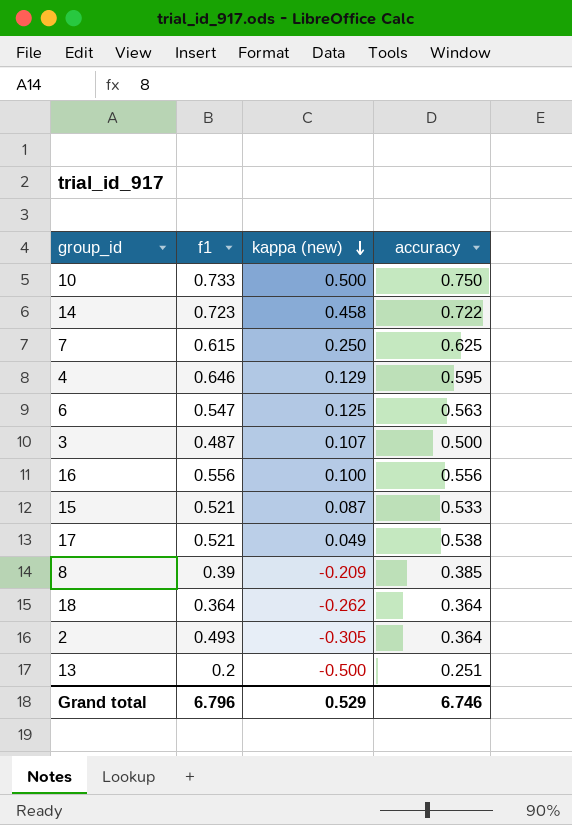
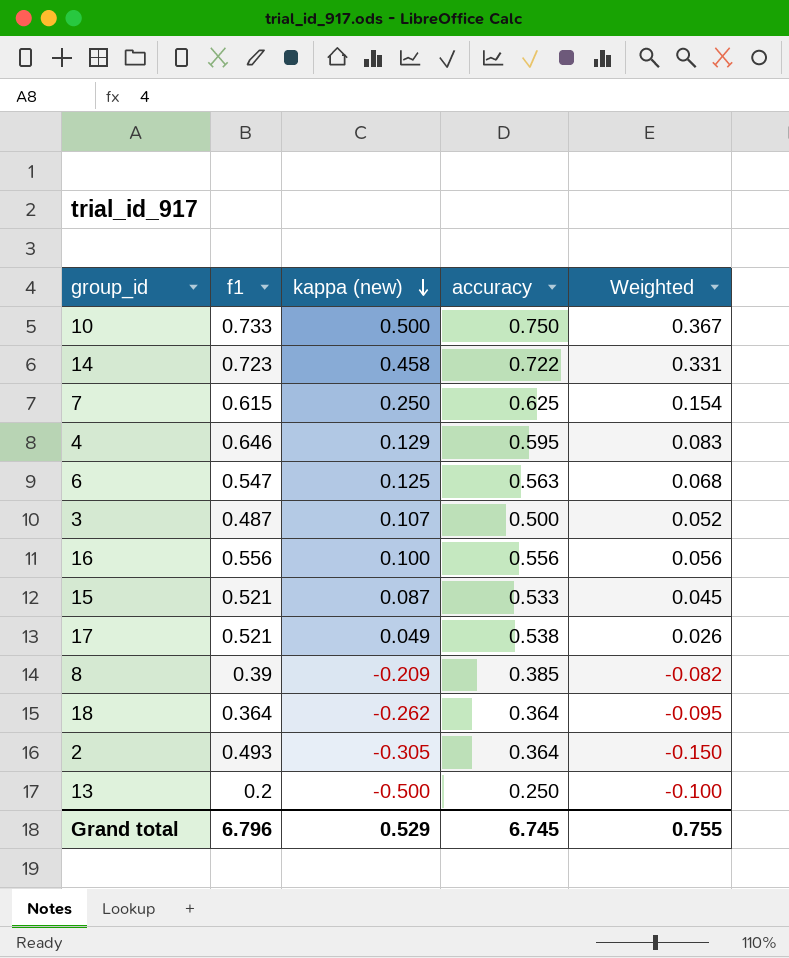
column Weighted | formula: none -> [f1] * [kappa (new)]
13 | accuracy: 0.251 -> 0.250
Grand total | accuracy: 6.746 -> 6.745

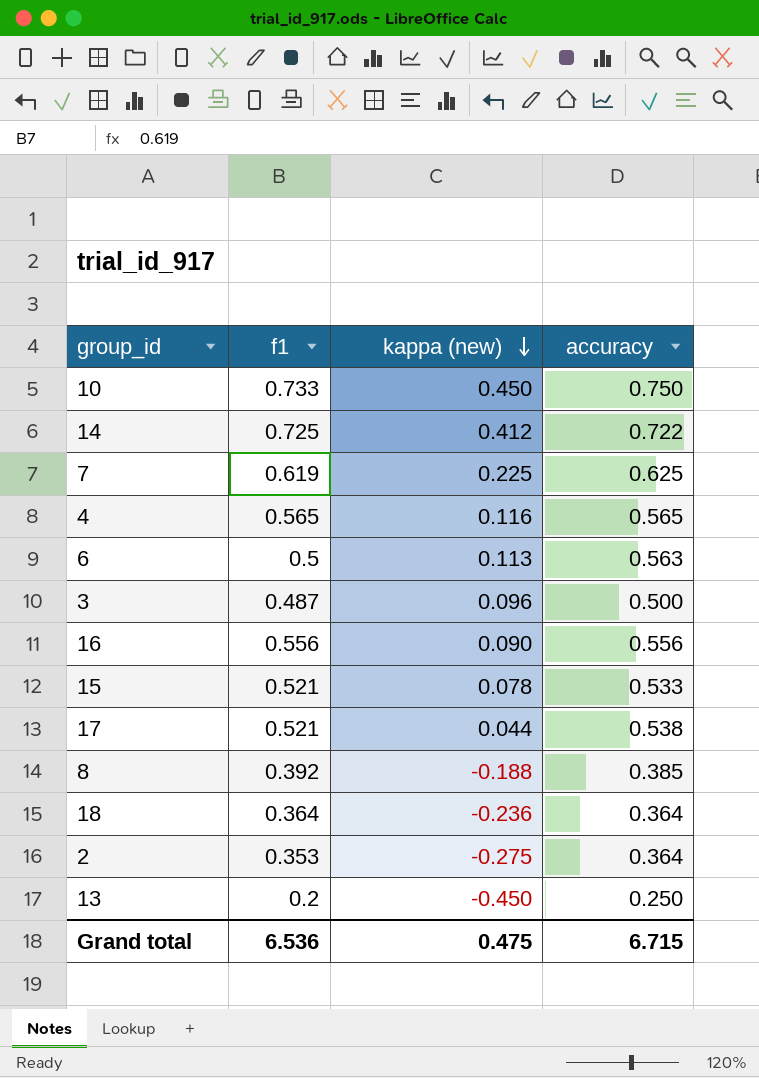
column Weighted | formula: [f1] * [kappa (new)] -> none
10 | kappa (new): 0.500 -> 0.450
14 | f1: 0.723 -> 0.725
14 | kappa (new): 0.458 -> 0.412
7 | f1: 0.615 -> 0.619
7 | kappa (new): 0.250 -> 0.225
4 | f1: 0.646 -> 0.565
4 | kappa (new): 0.129 -> 0.116
4 | accuracy: 0.595 -> 0.565
6 | f1: 0.547 -> 0.5
6 | kappa (new): 0.125 -> 0.113
3 | kappa (new): 0.107 -> 0.096
16 | kappa (new): 0.100 -> 0.090
15 | kappa (new): 0.087 -> 0.078
17 | kappa (new): 0.049 -> 0.044
8 | f1: 0.39 -> 0.392
8 | kappa (new): -0.209 -> -0.188
18 | kappa (new): -0.262 -> -0.236
2 | f1: 0.493 -> 0.353
2 | kappa (new): -0.305 -> -0.275
13 | kappa (new): -0.500 -> -0.450
Grand total | f1: 6.796 -> 6.536
Grand total | kappa (new): 0.529 -> 0.475
Grand total | accuracy: 6.745 -> 6.715

